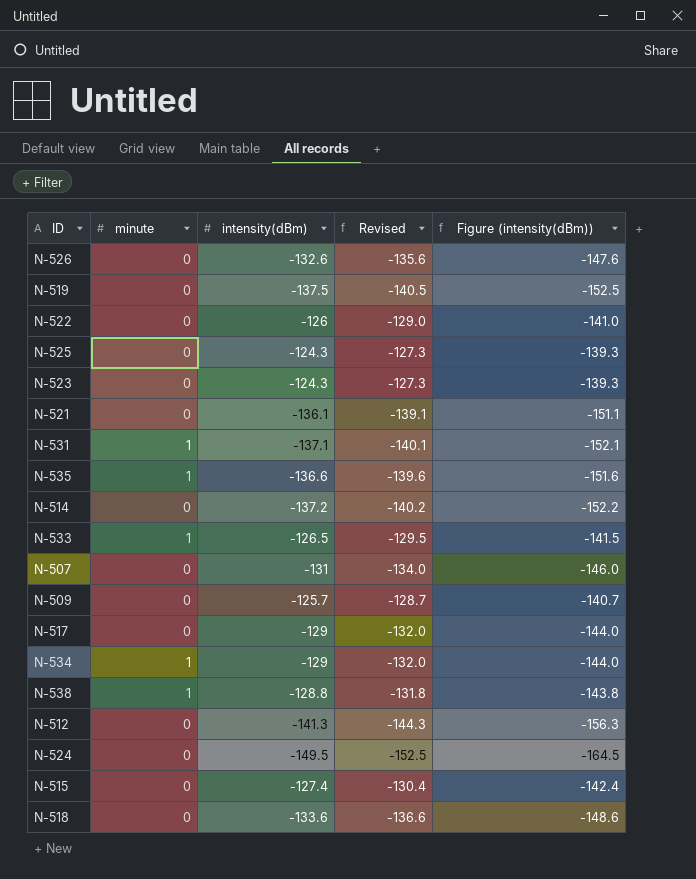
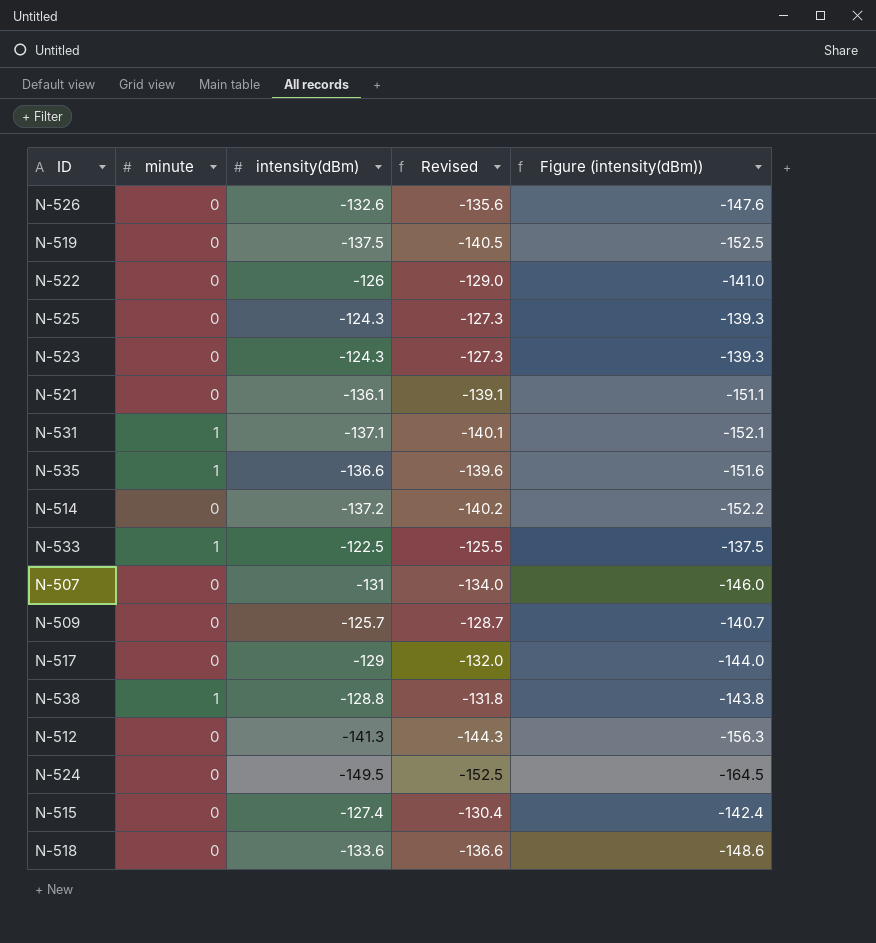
row N-534: 1 | -129 | -132.0 | -144.0 -> none
N-533 | intensity(dBm): -126.5 -> -122.5
N-533 | Revised: -129.5 -> -125.5
N-533 | Figure (intensity(dBm)): -141.5 -> -137.5

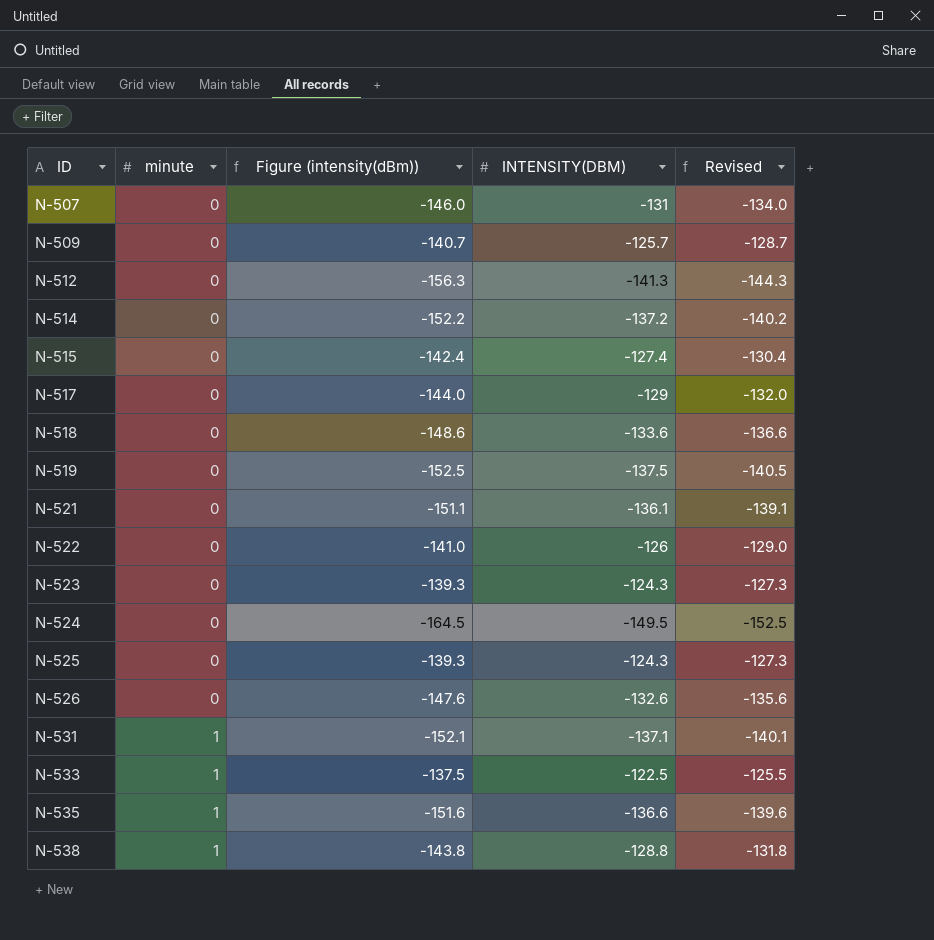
row order: none -> ID ascending
column Figure (intensity(dBm)) | position: 5 -> 3
column name: intensity(dBm) -> INTENSITY(DBM)

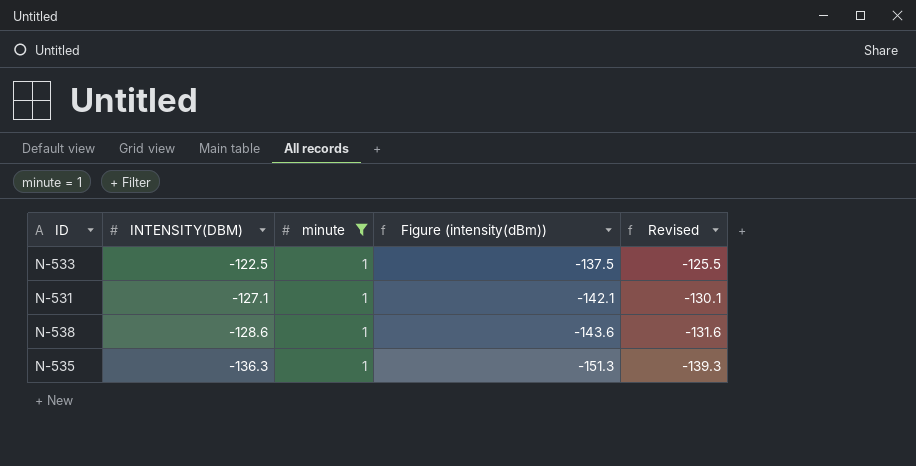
filter: none -> minute = 1
row order: ID ascending -> INTENSITY(DBM) descending
column INTENSITY(DBM) | position: 4 -> 2
N-531 | INTENSITY(DBM): -137.1 -> -127.1
N-531 | Figure (intensity(dBm)): -152.1 -> -142.1
N-531 | Revised: -140.1 -> -130.1
N-538 | INTENSITY(DBM): -128.8 -> -128.6
N-538 | Figure (intensity(dBm)): -143.8 -> -143.6
N-538 | Revised: -131.8 -> -131.6
N-535 | INTENSITY(DBM): -136.6 -> -136.3
N-535 | Figure (intensity(dBm)): -151.6 -> -151.3
N-535 | Revised: -139.6 -> -139.3

